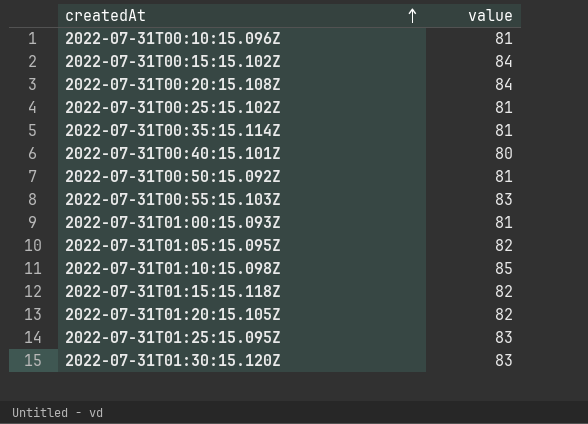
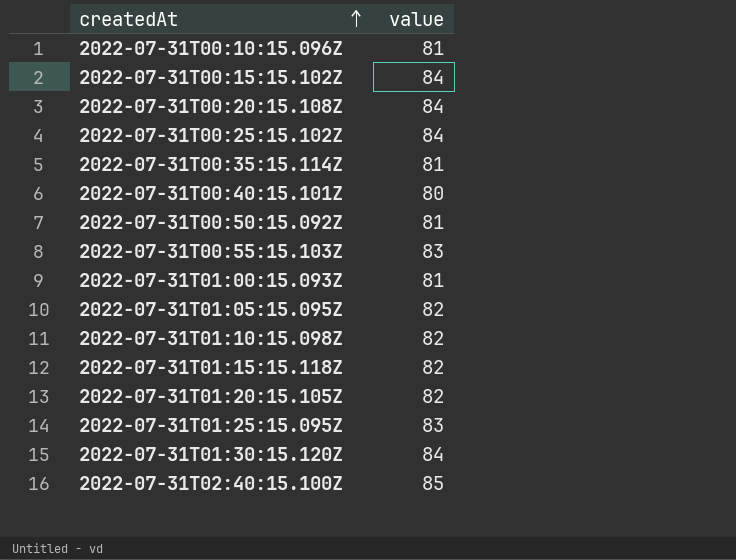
2022-07-31T00:25:15.102Z | value: 81 -> 84
2022-07-31T01:10:15.098Z | value: 85 -> 82
2022-07-31T01:30:15.120Z | value: 83 -> 84
row 2022-07-31T02:40:15.100Z: none -> 85

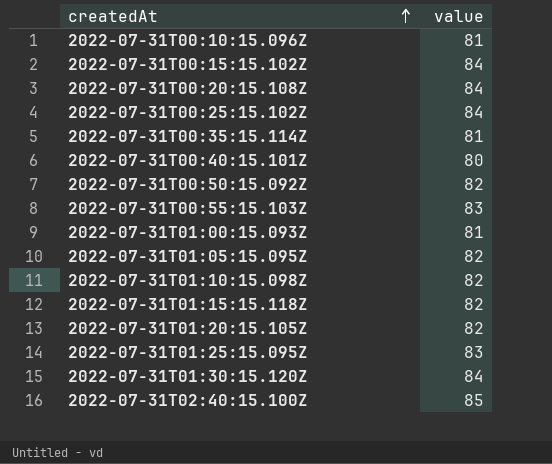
2022-07-31T00:50:15.092Z | value: 81 -> 82

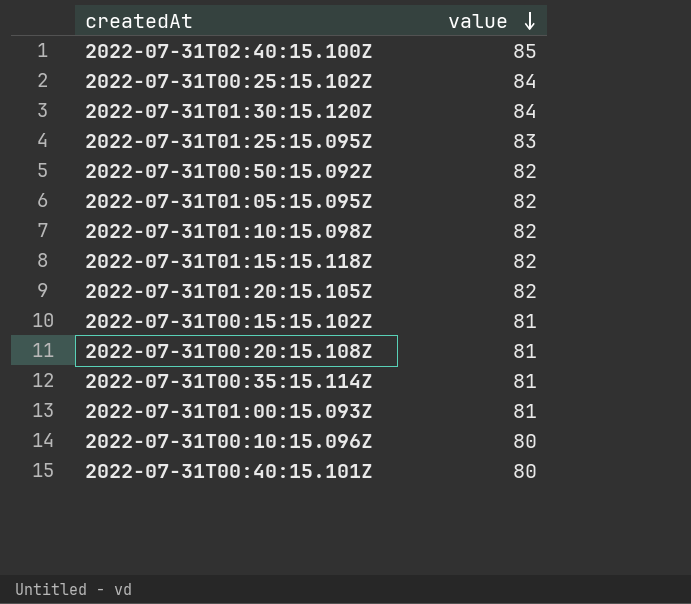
row order: createdAt ascending -> value descending
row 2022-07-31T00:55:15.103Z: 83 -> none
2022-07-31T00:15:15.102Z | value: 84 -> 81
2022-07-31T00:20:15.108Z | value: 84 -> 81
2022-07-31T00:10:15.096Z | value: 81 -> 80

